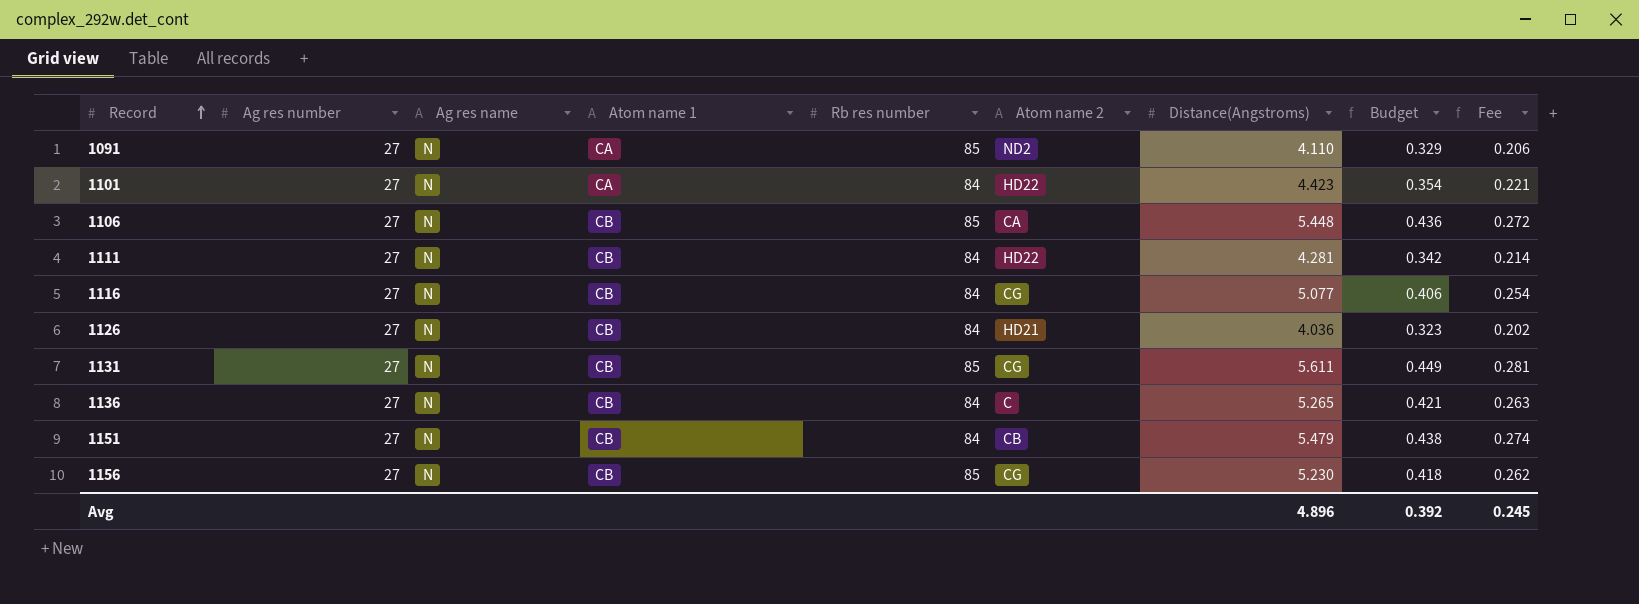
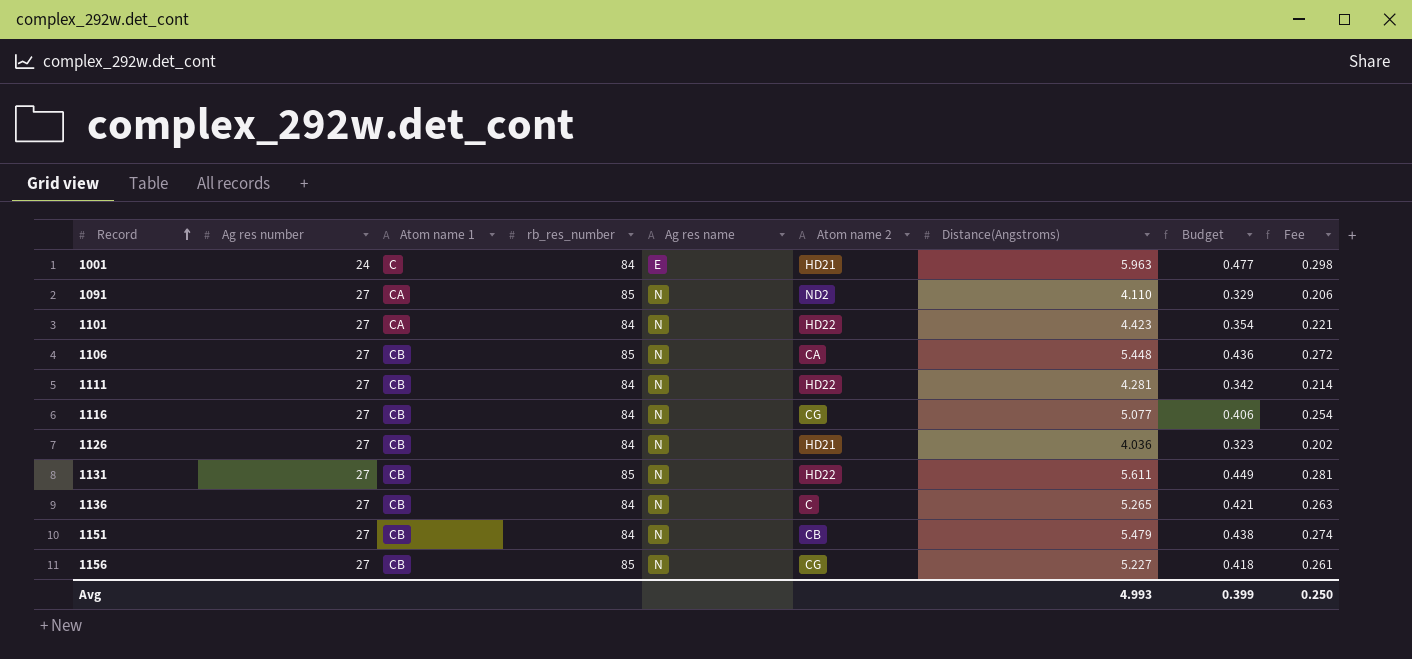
column name: Rb res number -> rb_res_number
column Ag res name | position: 3 -> 5
row 1001: none -> 24 | C | 84 | E | HD21 | 5.963 | 0.477 | 0.298
1131 | Atom name 2: CG -> HD22
1156 | Distance(Angstroms): 5.230 -> 5.227
1156 | Fee: 0.262 -> 0.261
Avg | Distance(Angstroms): 4.896 -> 4.993
Avg | Budget: 0.392 -> 0.399
Avg | Fee: 0.245 -> 0.250

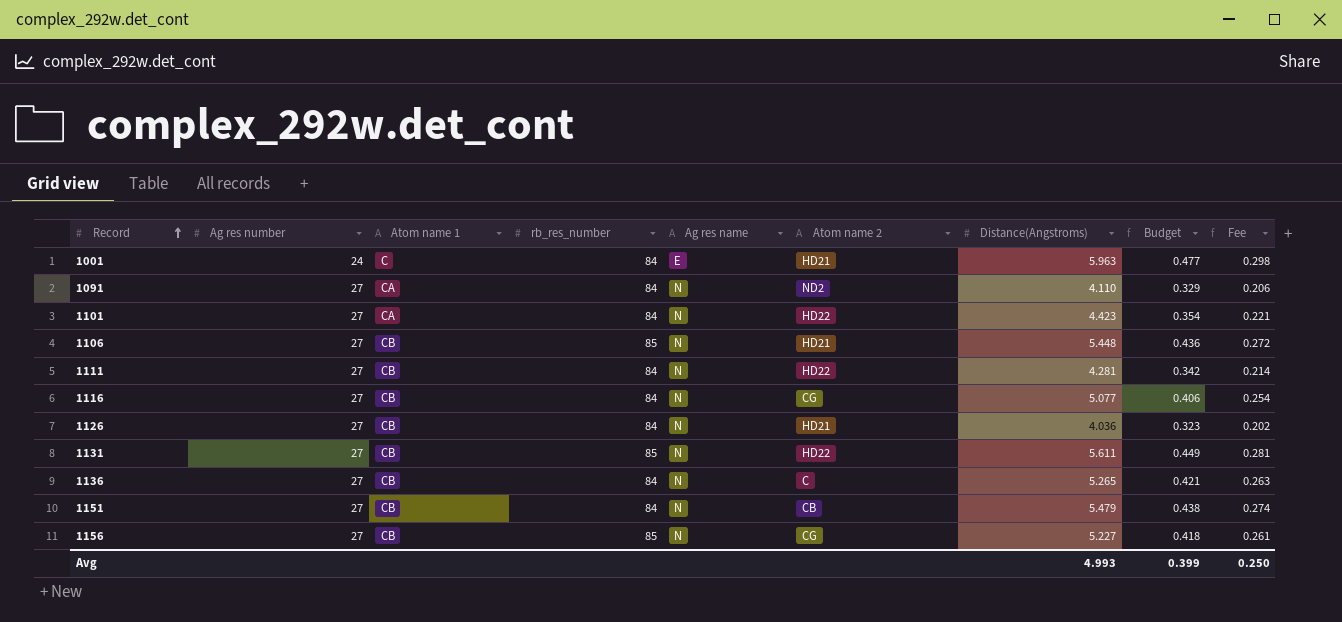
1091 | rb_res_number: 85 -> 84
1106 | Atom name 2: CA -> HD21

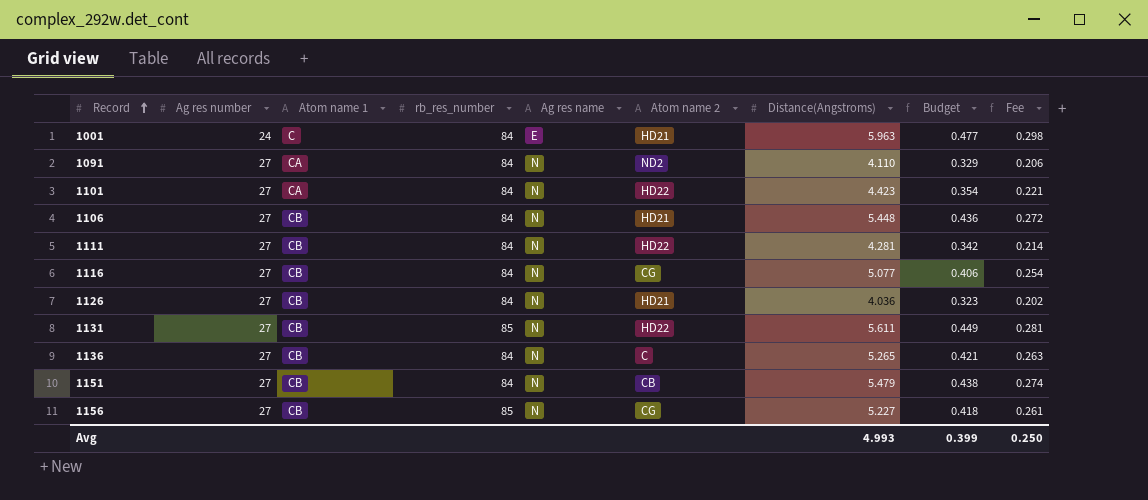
1106 | rb_res_number: 85 -> 84

